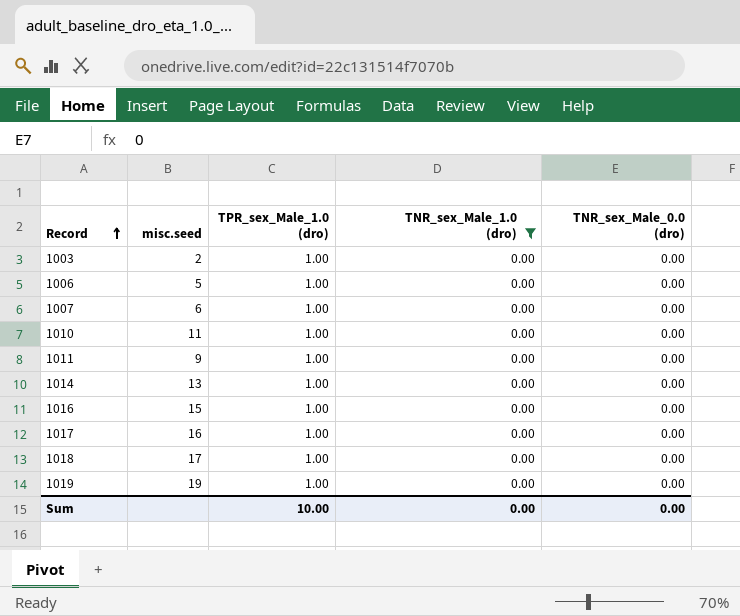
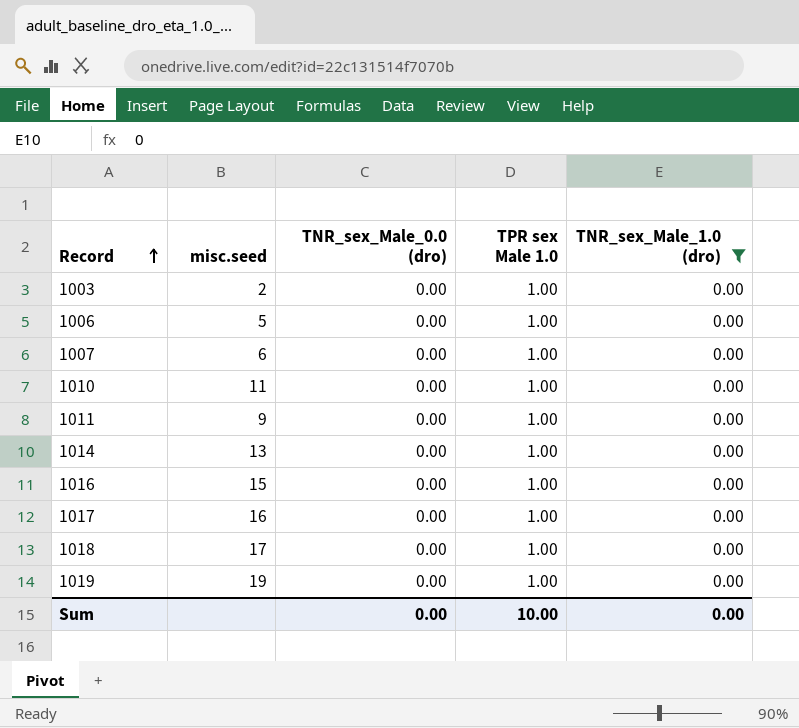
column TNR_sex_Male_0.0 (dro) | position: 5 -> 3
column name: TPR_sex_Male_1.0 (dro) -> TPR sex Male 1.0

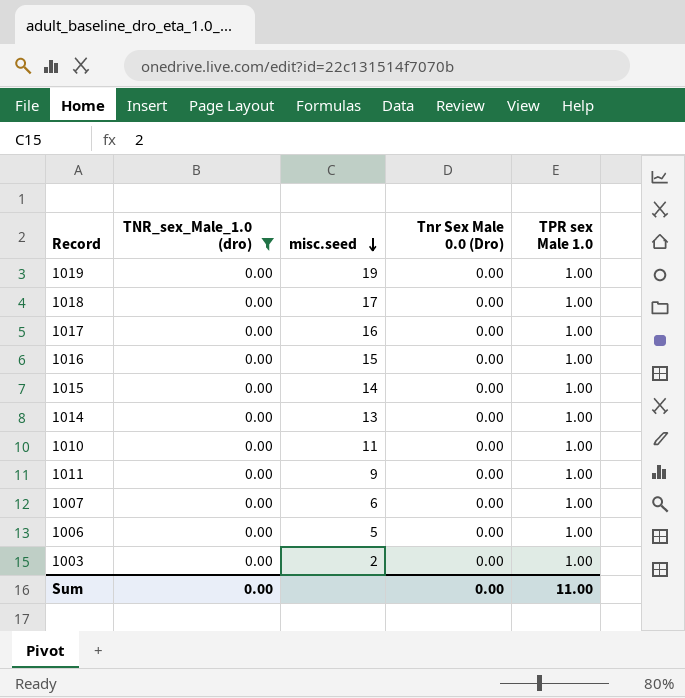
row order: Record ascending -> misc.seed descending
column TNR_sex_Male_1.0 (dro) | position: 5 -> 2
column name: TNR_sex_Male_0.0 (dro) -> Tnr Sex Male 0.0 (Dro)
row 1015: none -> 0.00 | 14 | 0.00 | 1.00
Sum | TPR sex Male 1.0: 10.00 -> 11.00

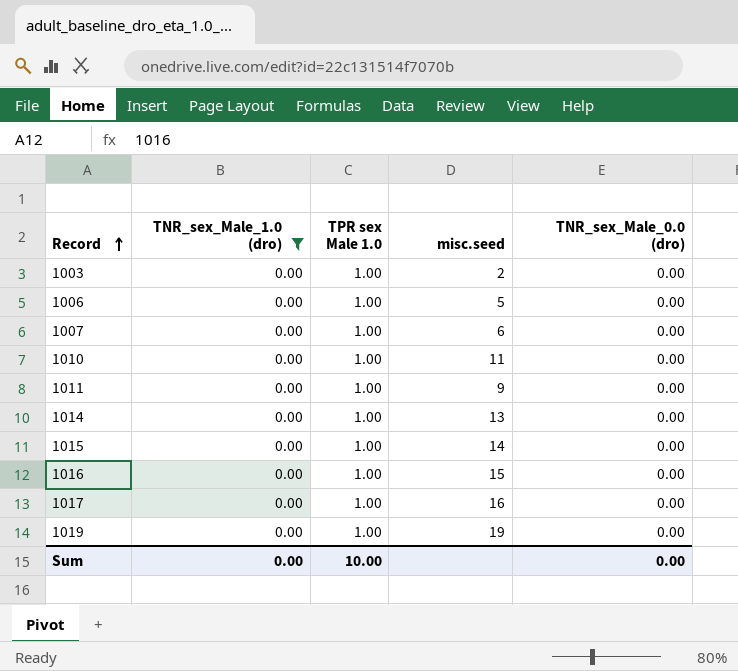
row order: misc.seed descending -> Record ascending
column TPR sex Male 1.0 | position: 5 -> 3
column name: Tnr Sex Male 0.0 (Dro) -> TNR_sex_Male_0.0 (dro)
row 1018: 0.00 | 17 | 0.00 | 1.00 -> none
Sum | TPR sex Male 1.0: 11.00 -> 10.00

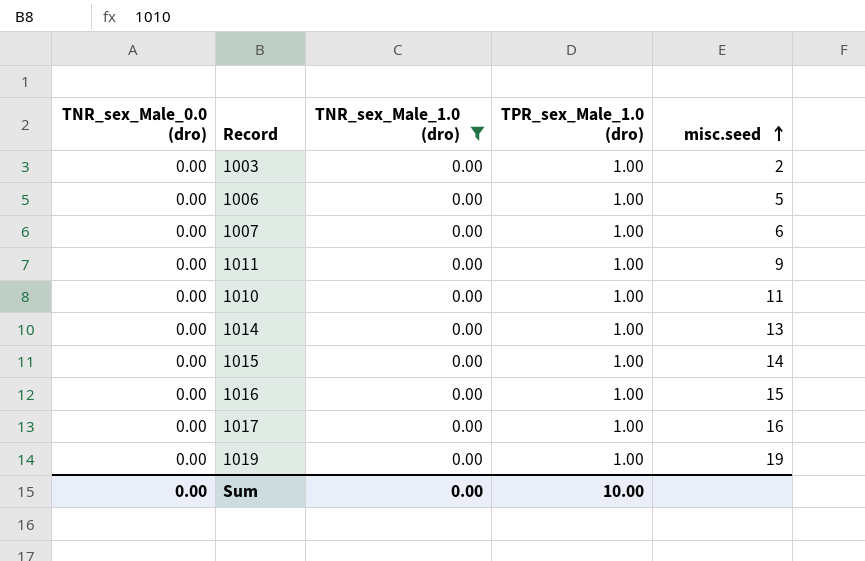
row order: Record ascending -> misc.seed ascending
column TNR_sex_Male_0.0 (dro) | position: 5 -> 1
column name: TPR sex Male 1.0 -> TPR_sex_Male_1.0 (dro)

